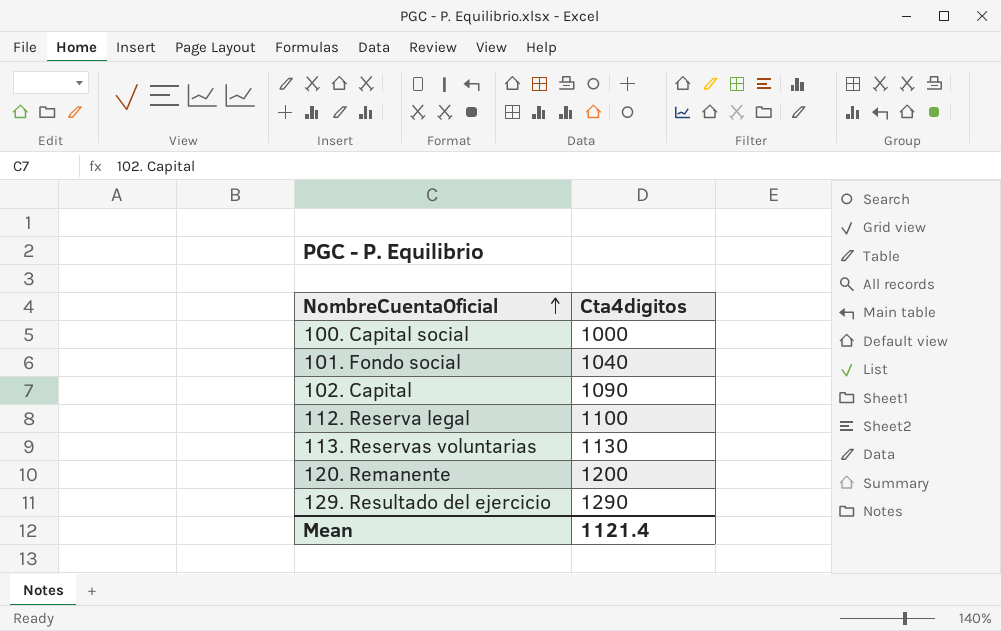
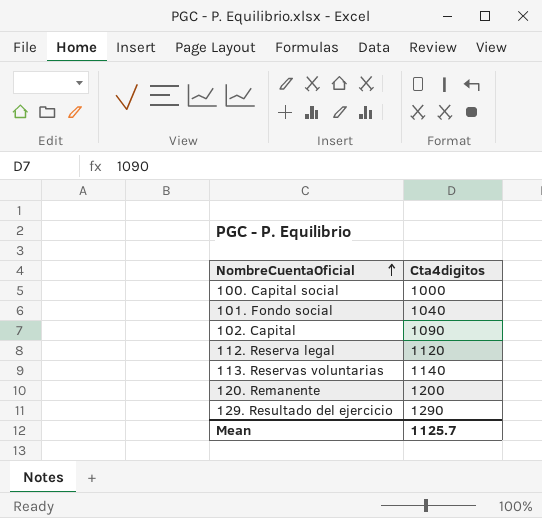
112. Reserva legal | Cta4digitos: 1100 -> 1120
113. Reservas voluntarias | Cta4digitos: 1130 -> 1140
Mean | Cta4digitos: 1121.4 -> 1125.7

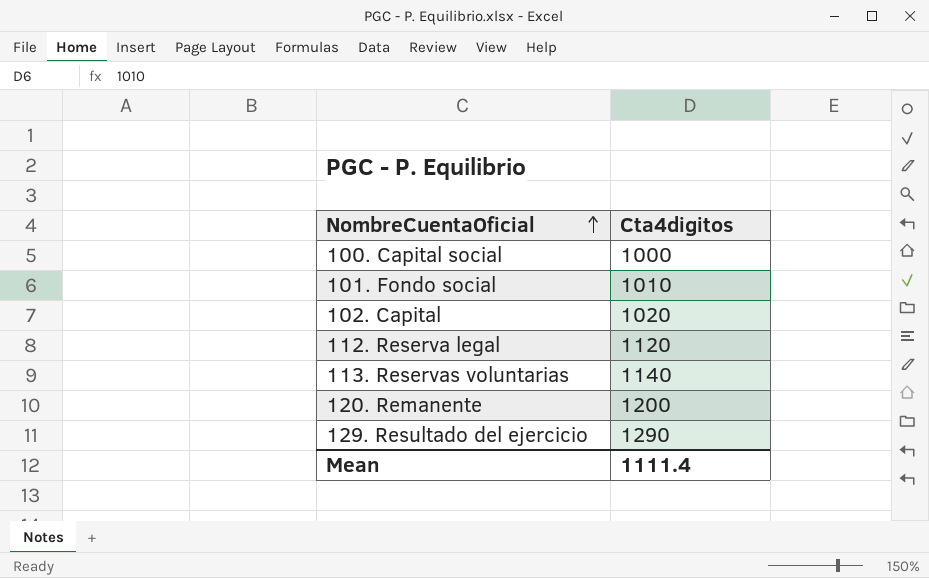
101. Fondo social | Cta4digitos: 1040 -> 1010
102. Capital | Cta4digitos: 1090 -> 1020
Mean | Cta4digitos: 1125.7 -> 1111.4

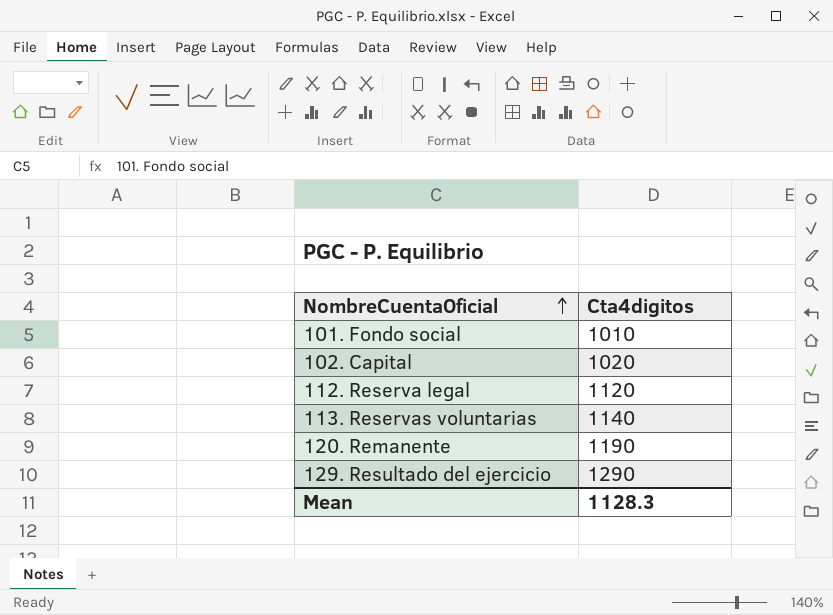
row 100. Capital social: 1000 -> none
120. Remanente | Cta4digitos: 1200 -> 1190
Mean | Cta4digitos: 1111.4 -> 1128.3

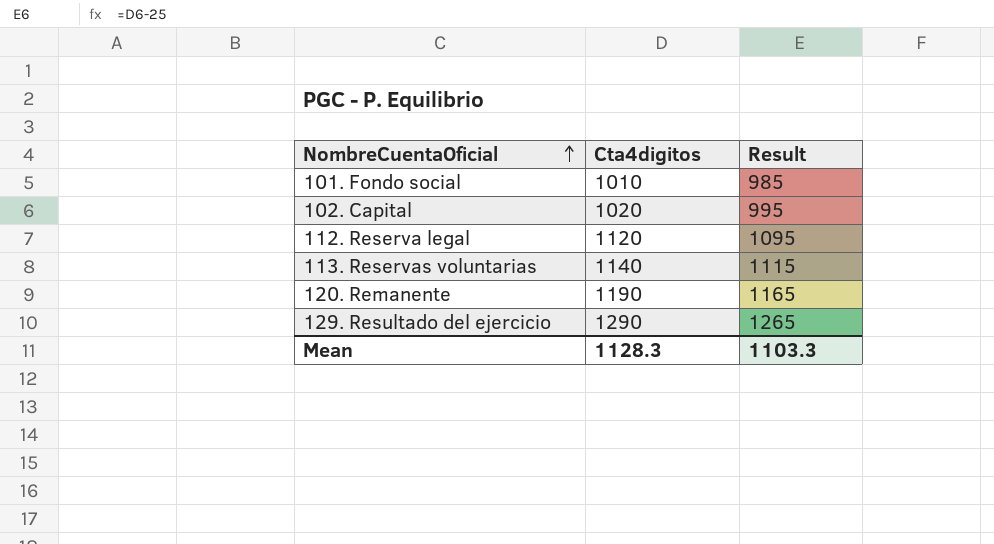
column Result | formula: none -> [Cta4digitos] - 25

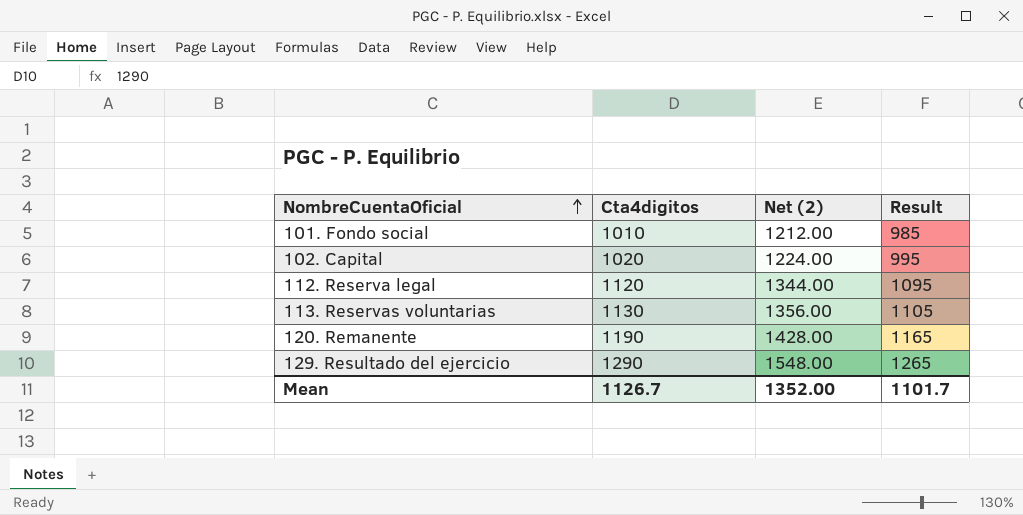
column Net (2) | formula: none -> [Cta4digitos] * 1.2
113. Reservas voluntarias | Cta4digitos: 1140 -> 1130
113. Reservas voluntarias | Result: 1115 -> 1105
Mean | Cta4digitos: 1128.3 -> 1126.7
Mean | Result: 1103.3 -> 1101.7

